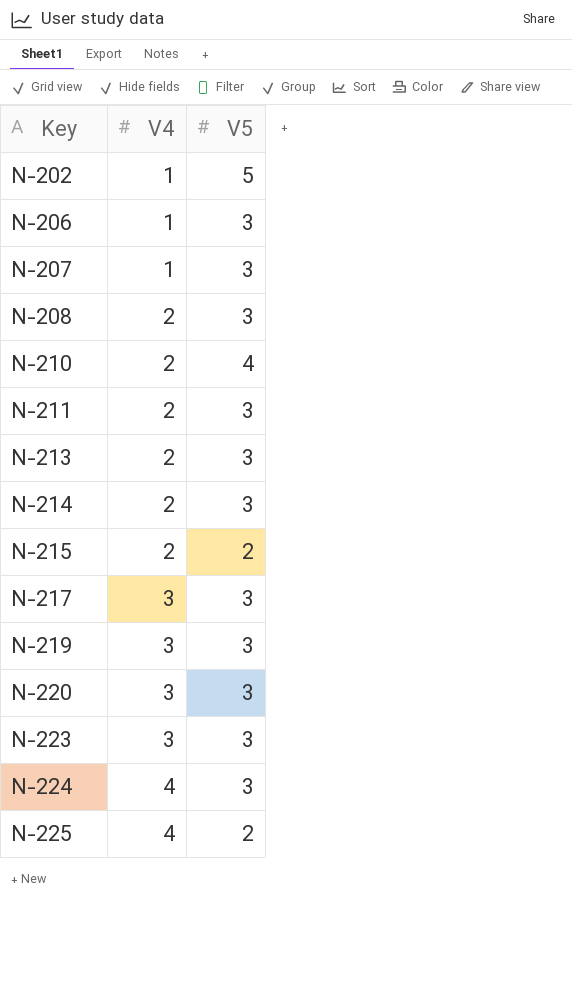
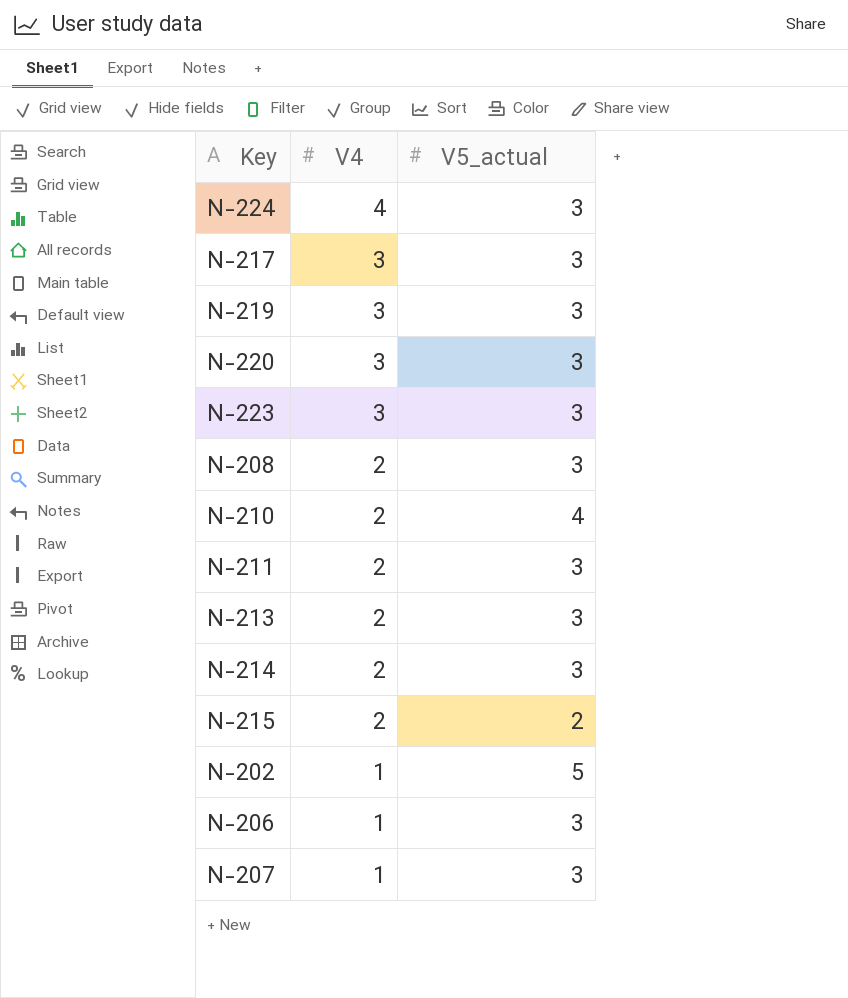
row order: Key ascending -> V4 descending
column name: V5 -> V5_actual
row N-225: 4 | 2 -> none

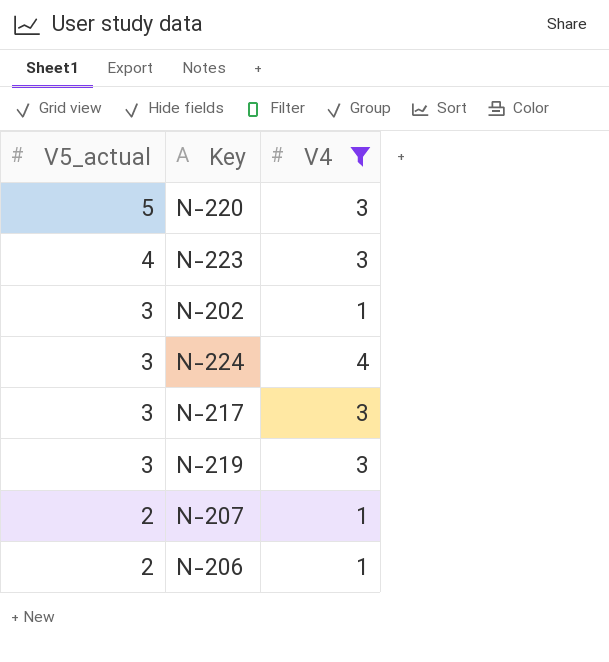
filter: none -> V4 != 2
row order: V4 descending -> V5_actual descending
column V5_actual | position: 3 -> 1
N-220 | V5_actual: 3 -> 5
N-223 | V5_actual: 3 -> 4
N-202 | V5_actual: 5 -> 3
N-207 | V5_actual: 3 -> 2
N-206 | V5_actual: 3 -> 2

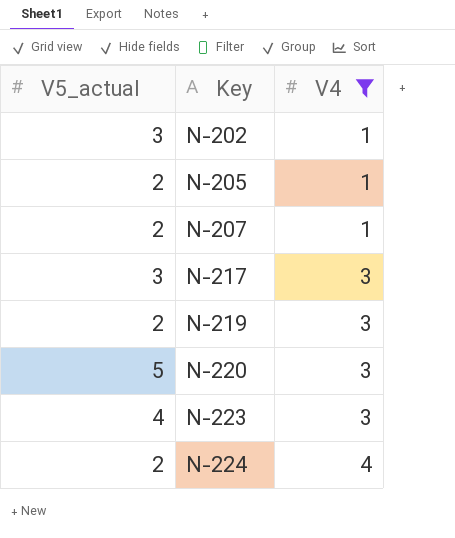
row order: V5_actual descending -> Key ascending
row N-206: 2 | 1 -> none
row N-205: none -> 2 | 1
N-219 | V5_actual: 3 -> 2
N-224 | V5_actual: 3 -> 2

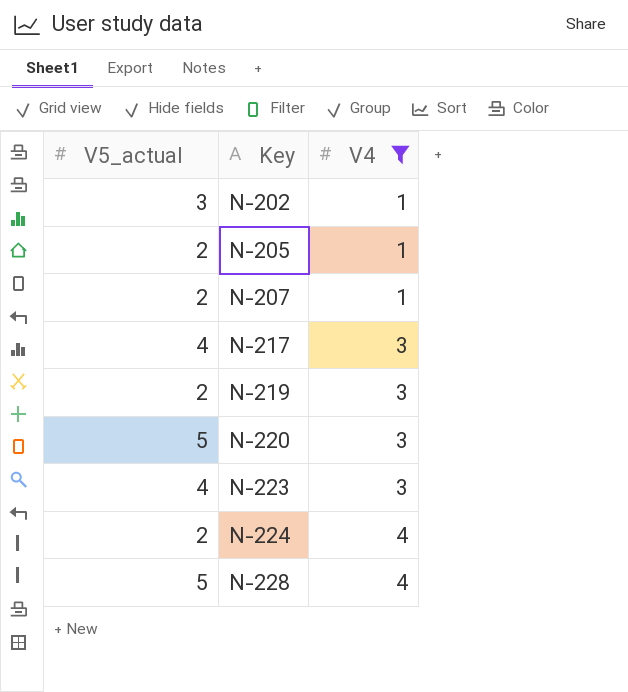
N-217 | V5_actual: 3 -> 4
row N-228: none -> 5 | 4

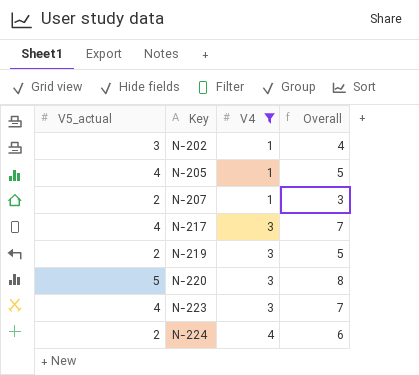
column Overall | formula: none -> [V5_actual] + [V4]
row N-228: 5 | 4 -> none
N-205 | V5_actual: 2 -> 4

